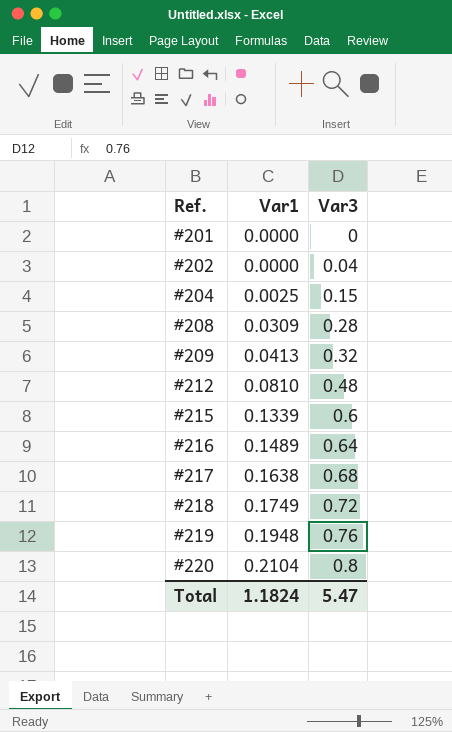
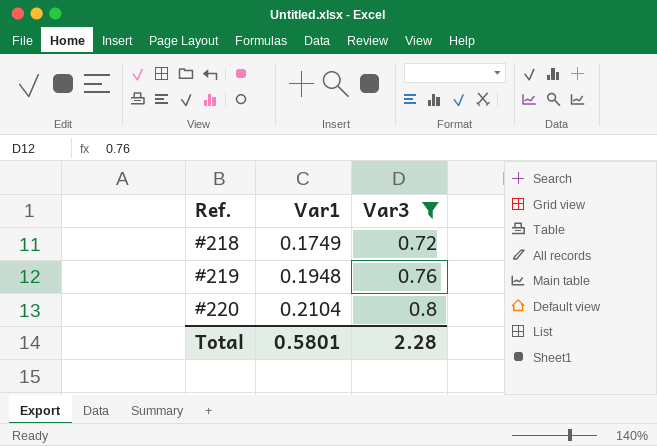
filter: none -> Var3 >= 0.72
Total | Var1: 1.1824 -> 0.5801
Total | Var3: 5.47 -> 2.28

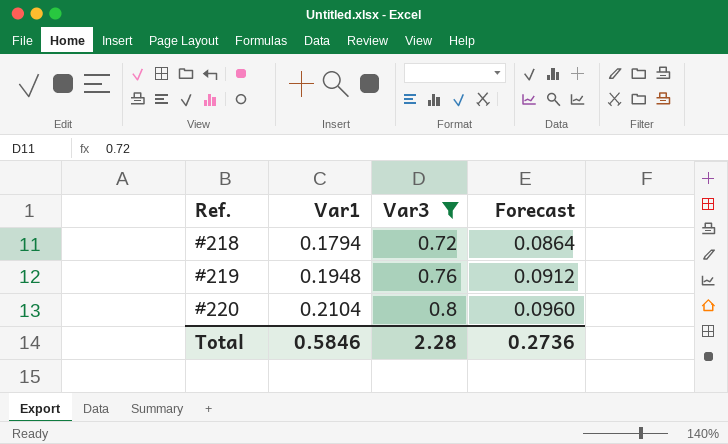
column Forecast | formula: none -> [Var3] * 0.12
#218 | Var1: 0.1749 -> 0.1794
Total | Var1: 0.5801 -> 0.5846

